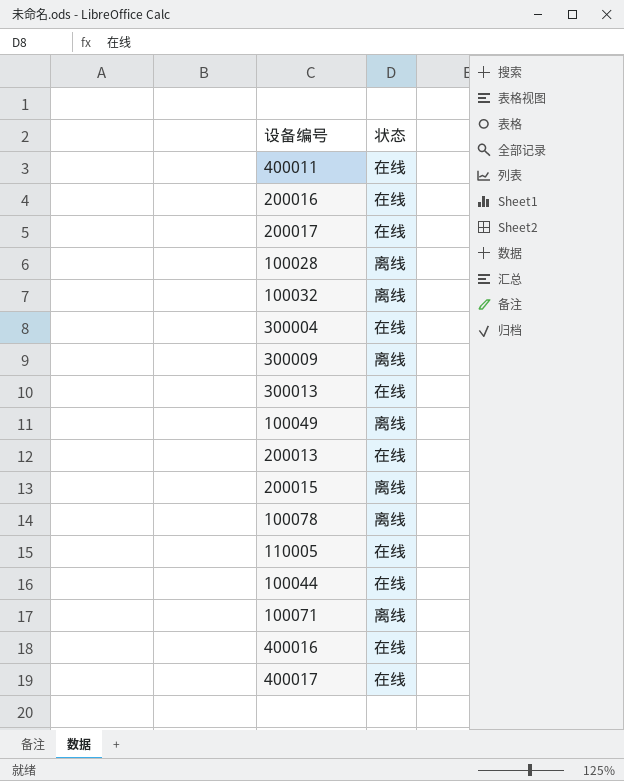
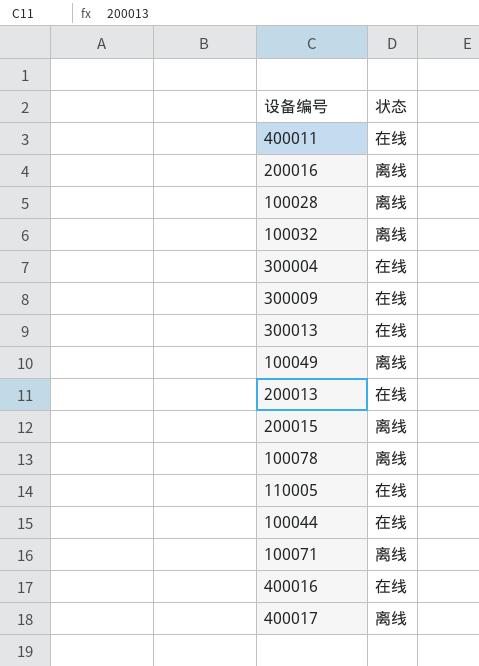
row 200017: 在线 -> none
200016 | 状态: 在线 -> 离线
300009 | 状态: 离线 -> 在线
400017 | 状态: 在线 -> 离线

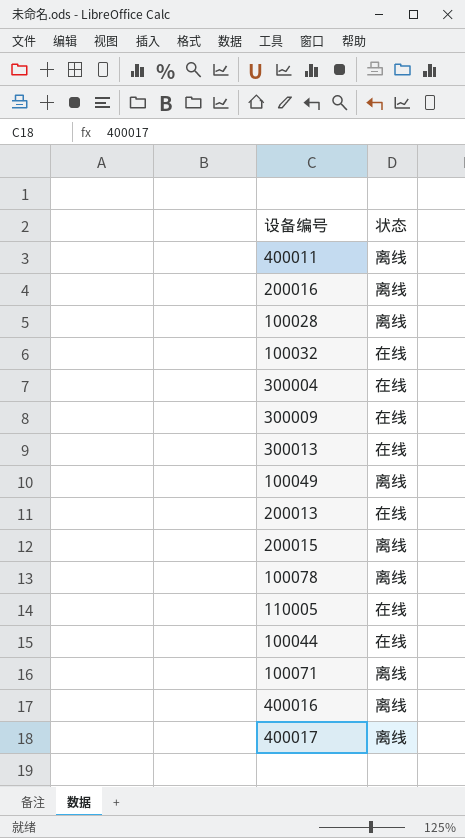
400011 | 状态: 在线 -> 离线
100032 | 状态: 离线 -> 在线
400016 | 状态: 在线 -> 离线

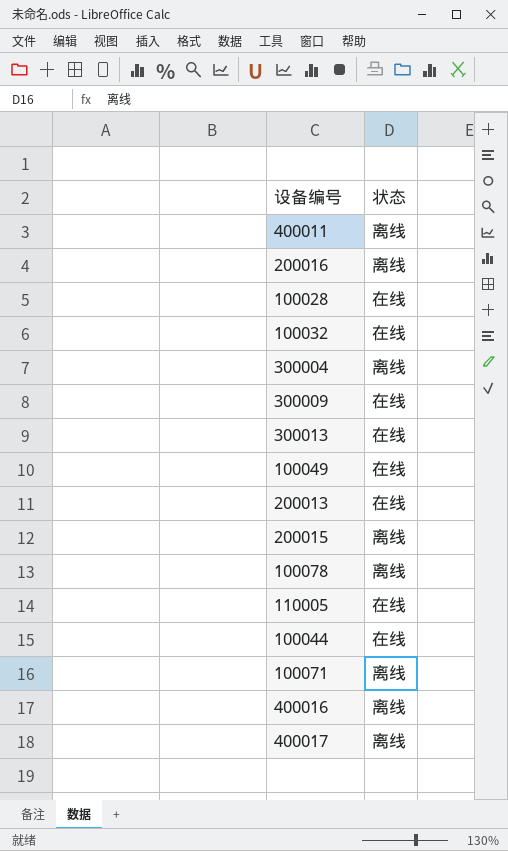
100028 | 状态: 离线 -> 在线
300004 | 状态: 在线 -> 离线
100049 | 状态: 离线 -> 在线

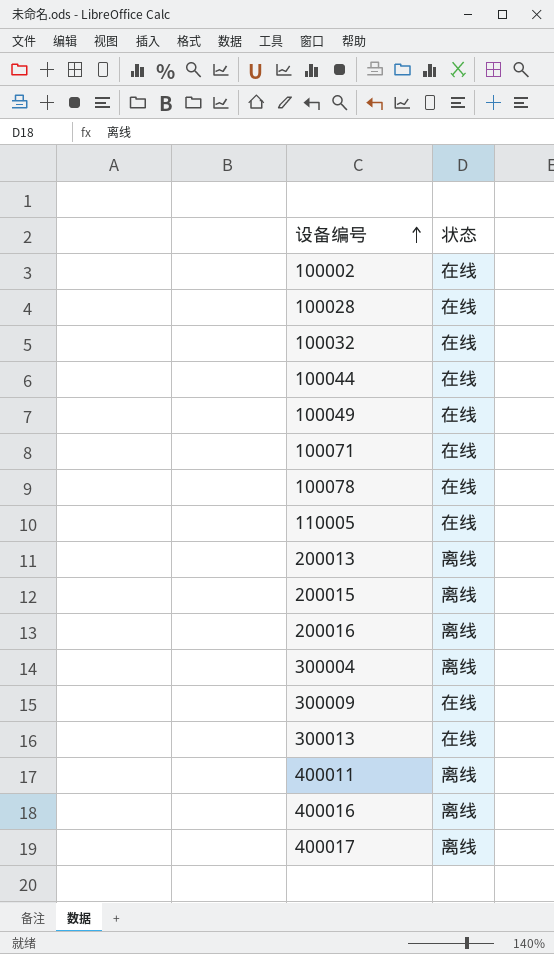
row order: none -> 设备编号 ascending
row 100002: none -> 在线
100071 | 状态: 离线 -> 在线
100078 | 状态: 离线 -> 在线
200013 | 状态: 在线 -> 离线

